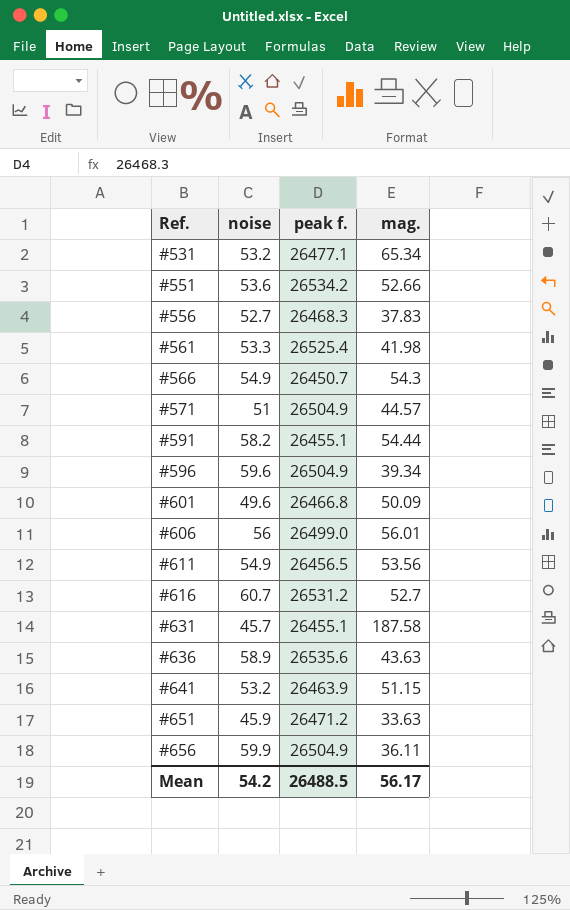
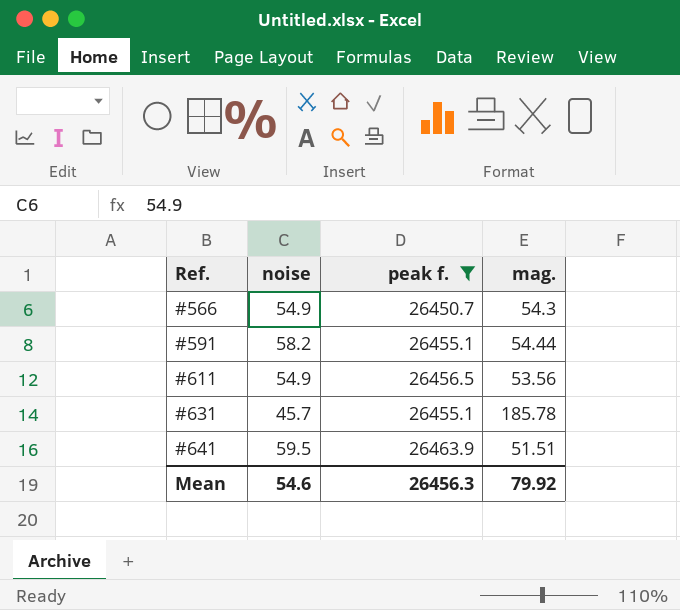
filter: none -> peak f. <= 26463.9
#631 | mag.: 187.58 -> 185.78
#641 | noise: 53.2 -> 59.5
#641 | mag.: 51.15 -> 51.51
Mean | noise: 54.2 -> 54.6
Mean | peak f.: 26488.5 -> 26456.3
Mean | mag.: 56.17 -> 79.92

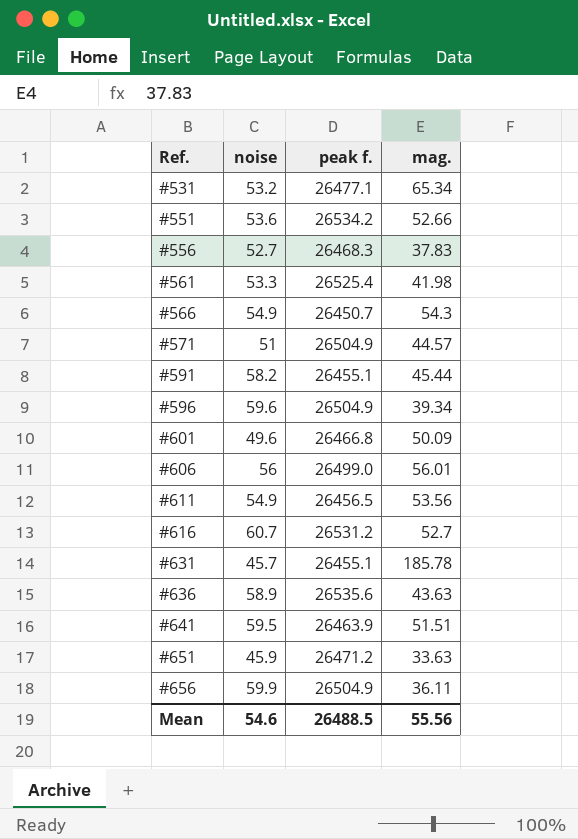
filter: peak f. <= 26463.9 -> none
#591 | mag.: 54.44 -> 45.44
Mean | peak f.: 26456.3 -> 26488.5
Mean | mag.: 79.92 -> 55.56

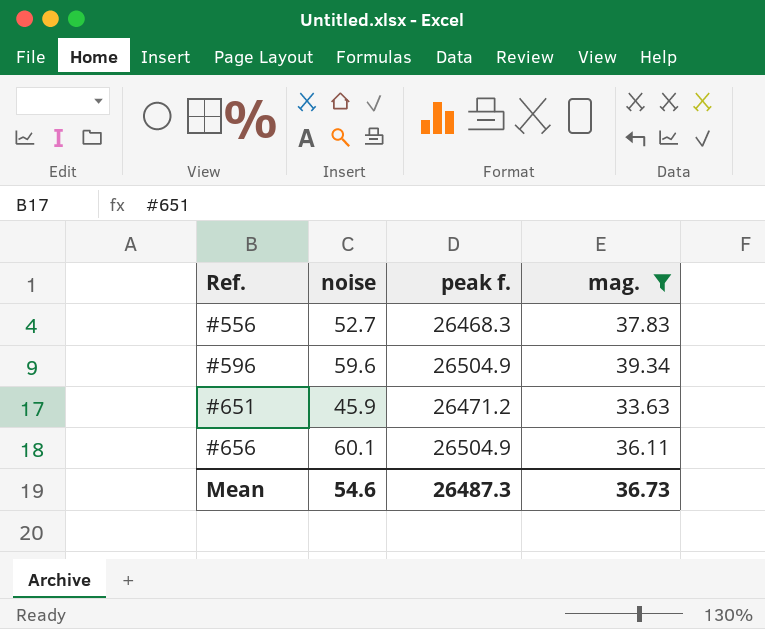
filter: none -> mag. <= 39.34
#656 | noise: 59.9 -> 60.1
Mean | peak f.: 26488.5 -> 26487.3
Mean | mag.: 55.56 -> 36.73

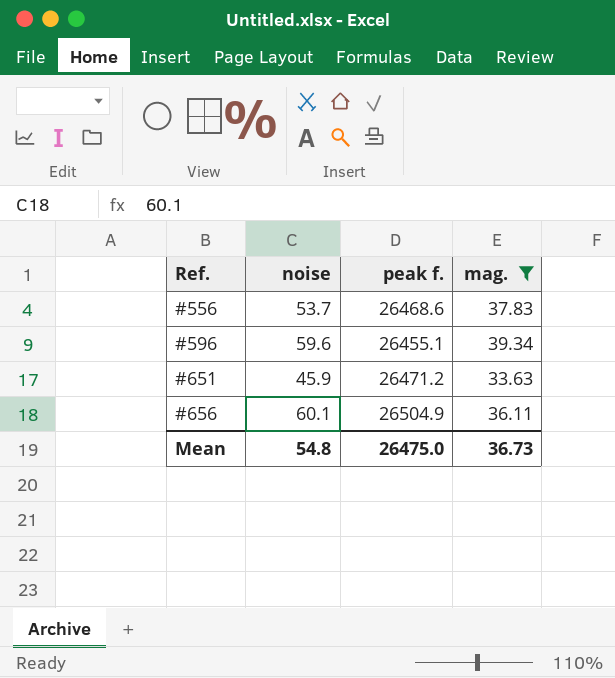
#556 | noise: 52.7 -> 53.7
#556 | peak f.: 26468.3 -> 26468.6
#596 | peak f.: 26504.9 -> 26455.1
Mean | noise: 54.6 -> 54.8
Mean | peak f.: 26487.3 -> 26475.0

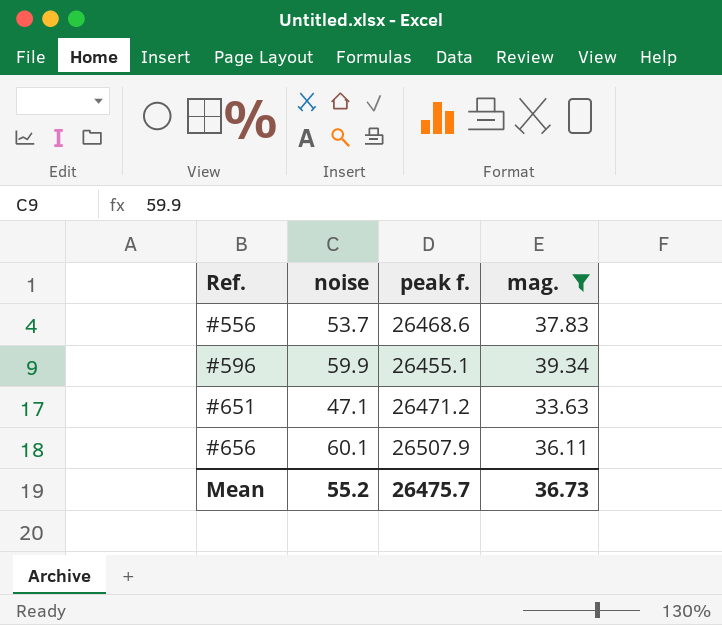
#596 | noise: 59.6 -> 59.9
#651 | noise: 45.9 -> 47.1
#656 | peak f.: 26504.9 -> 26507.9
Mean | noise: 54.8 -> 55.2
Mean | peak f.: 26475.0 -> 26475.7

